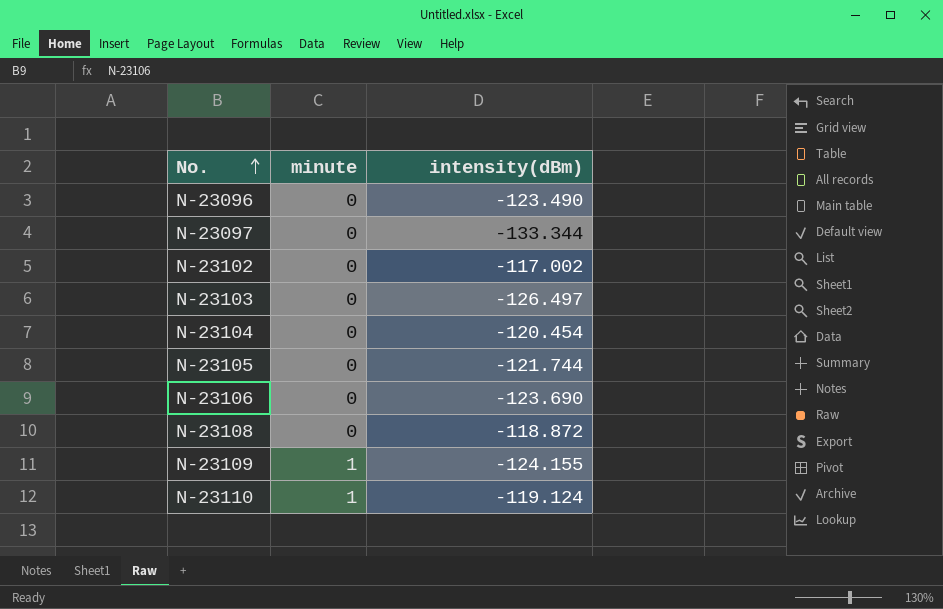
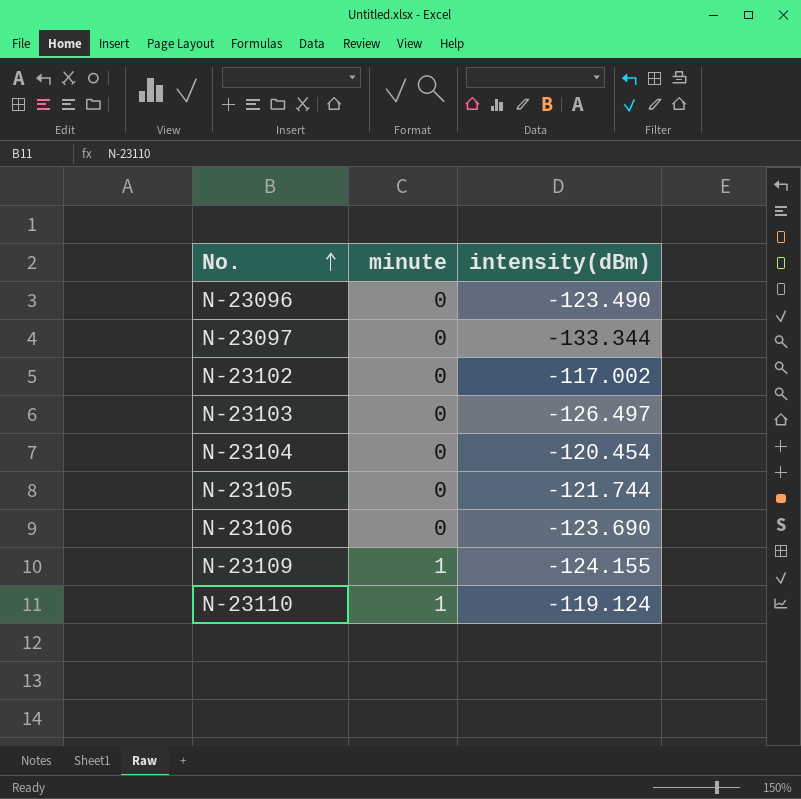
row N-23108: 0 | -118.872 -> none

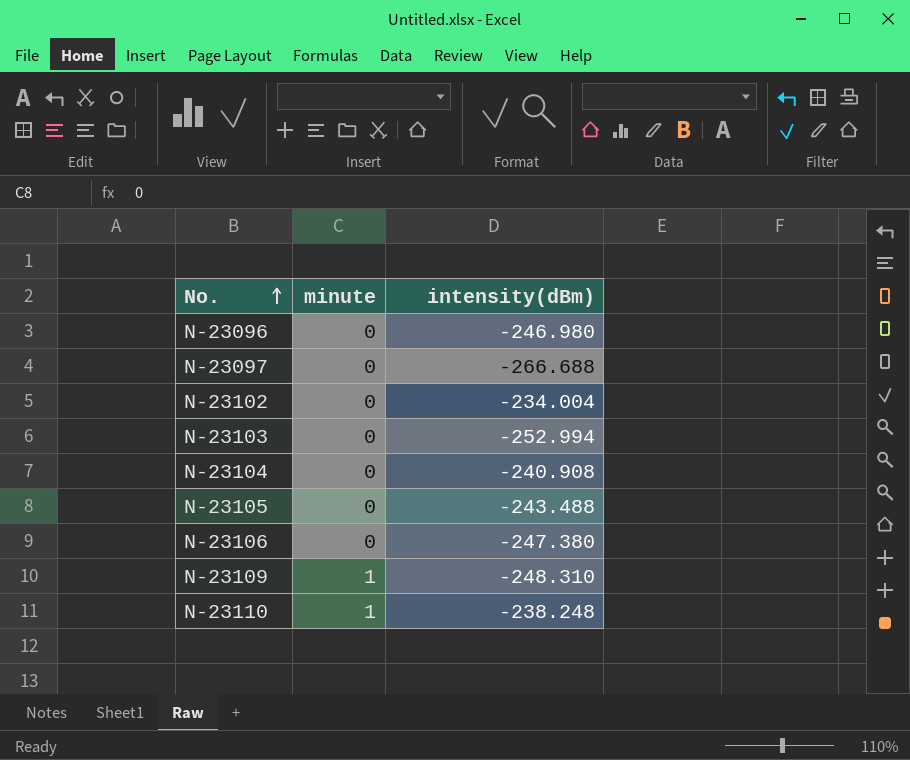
N-23096 | intensity(dBm): -123.490 -> -246.980
N-23097 | intensity(dBm): -133.344 -> -266.688
N-23102 | intensity(dBm): -117.002 -> -234.004
N-23103 | intensity(dBm): -126.497 -> -252.994
N-23104 | intensity(dBm): -120.454 -> -240.908
N-23105 | intensity(dBm): -121.744 -> -243.488
N-23106 | intensity(dBm): -123.690 -> -247.380
N-23109 | intensity(dBm): -124.155 -> -248.310
N-23110 | intensity(dBm): -119.124 -> -238.248

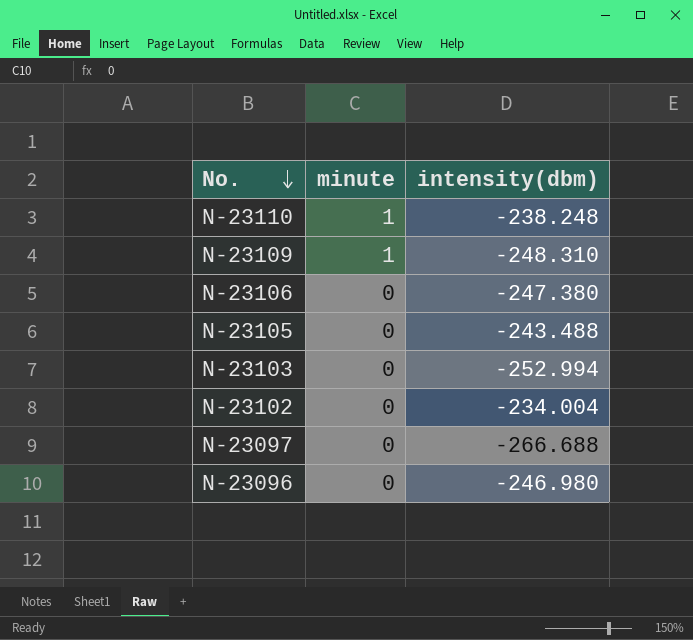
row order: No. ascending -> No. descending
column name: intensity(dBm) -> intensity(dbm)
row N-23104: 0 | -240.908 -> none

